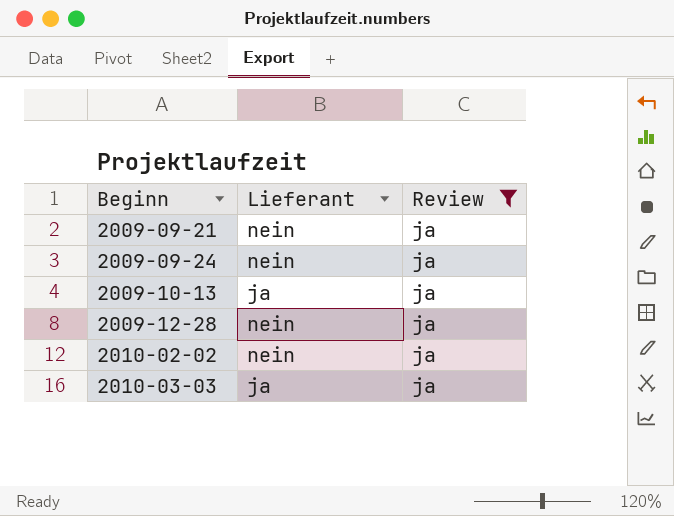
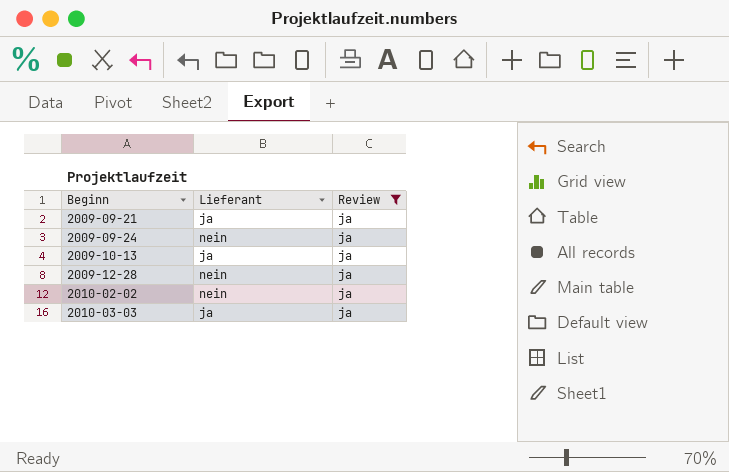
2009-09-21 | Lieferant: nein -> ja

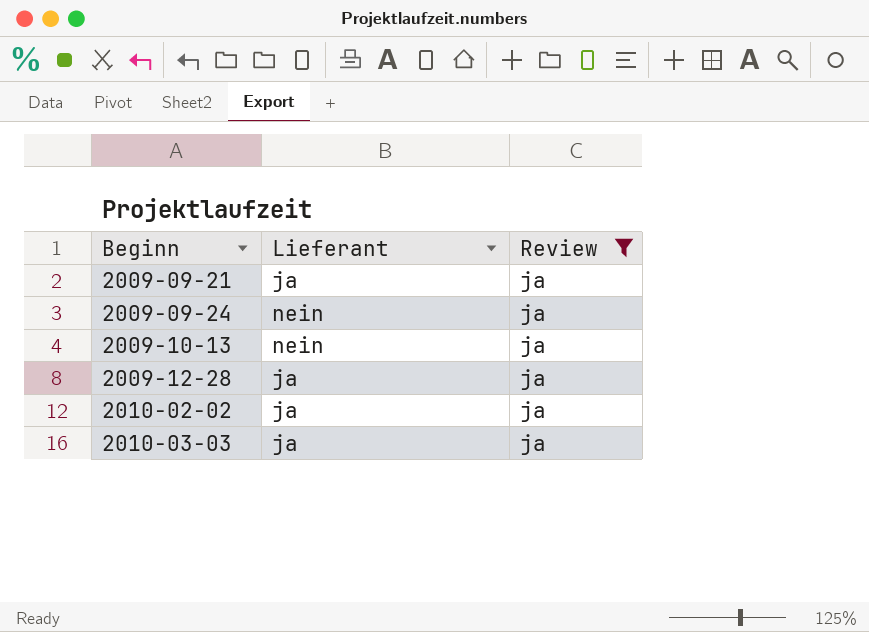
2009-10-13 | Lieferant: ja -> nein
2009-12-28 | Lieferant: nein -> ja
2010-02-02 | Lieferant: nein -> ja

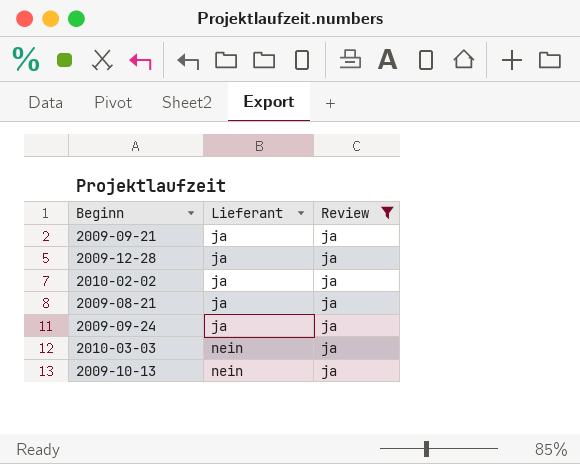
row order: Beginn ascending -> Lieferant ascending
row 2009-08-21: none -> ja | ja
2009-09-24 | Lieferant: nein -> ja
2010-03-03 | Lieferant: ja -> nein

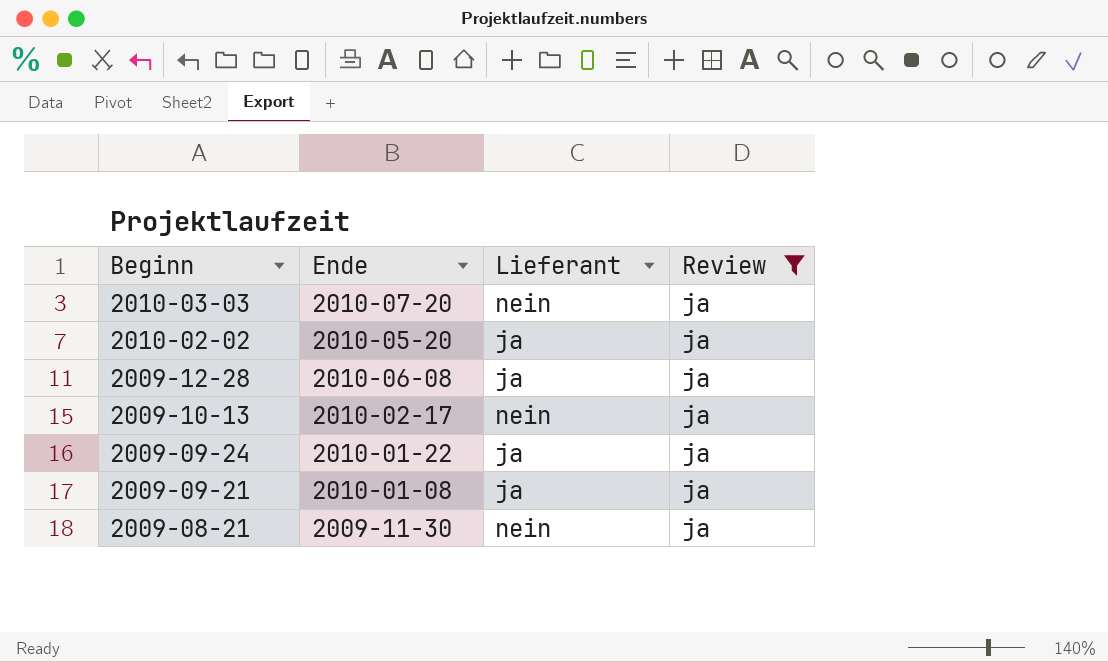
row order: Lieferant ascending -> Beginn descending
column Ende | position: none -> 2
2009-08-21 | Lieferant: ja -> nein

